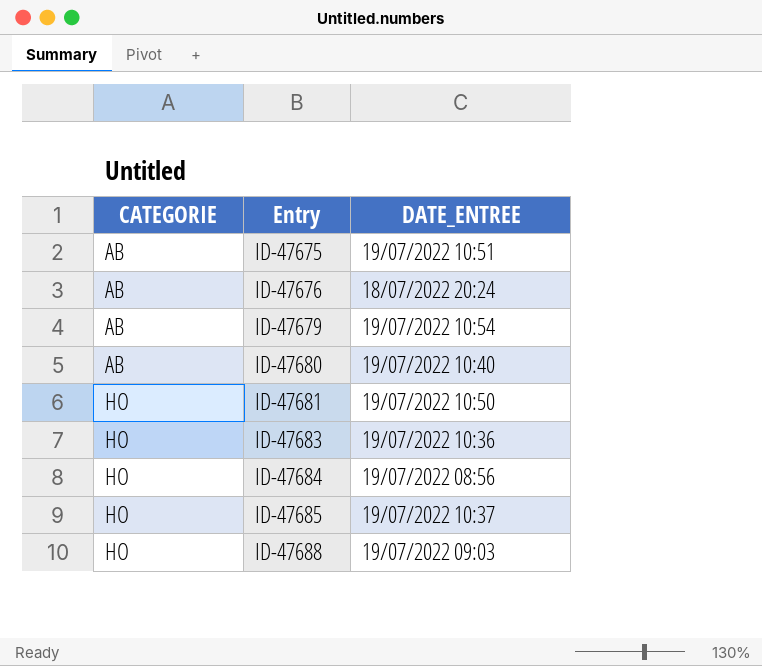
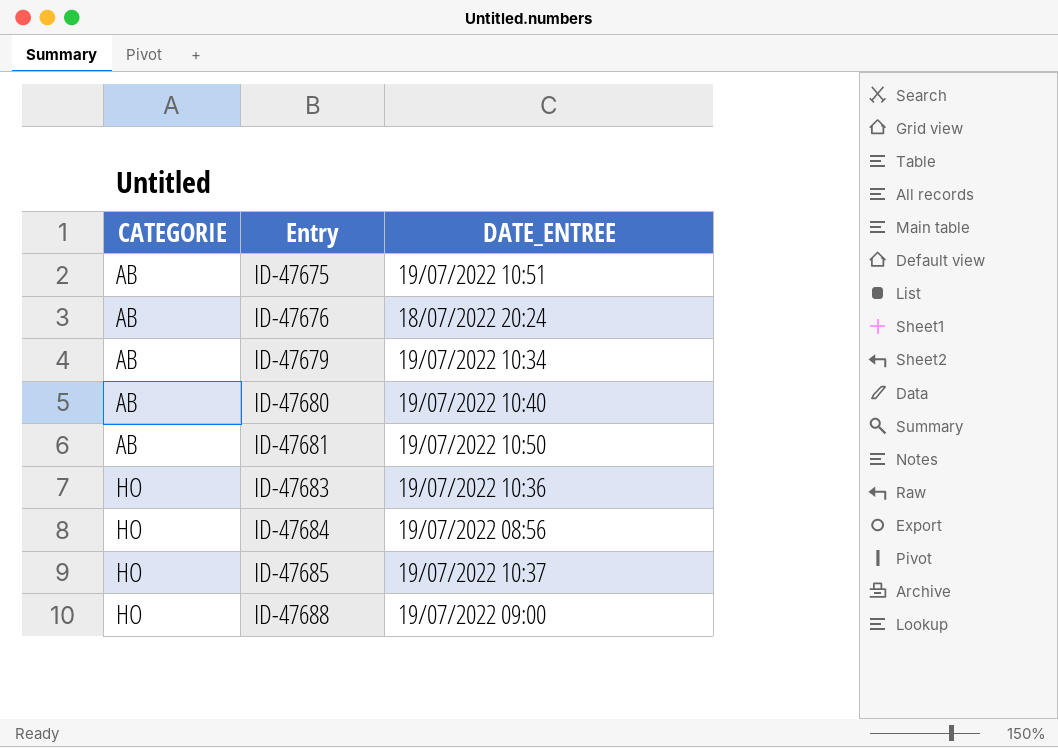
ID-47679 | DATE_ENTREE: 19/07/2022 10:54 -> 19/07/2022 10:34
ID-47681 | CATEGORIE: HO -> AB
ID-47688 | DATE_ENTREE: 19/07/2022 09:03 -> 19/07/2022 09:00

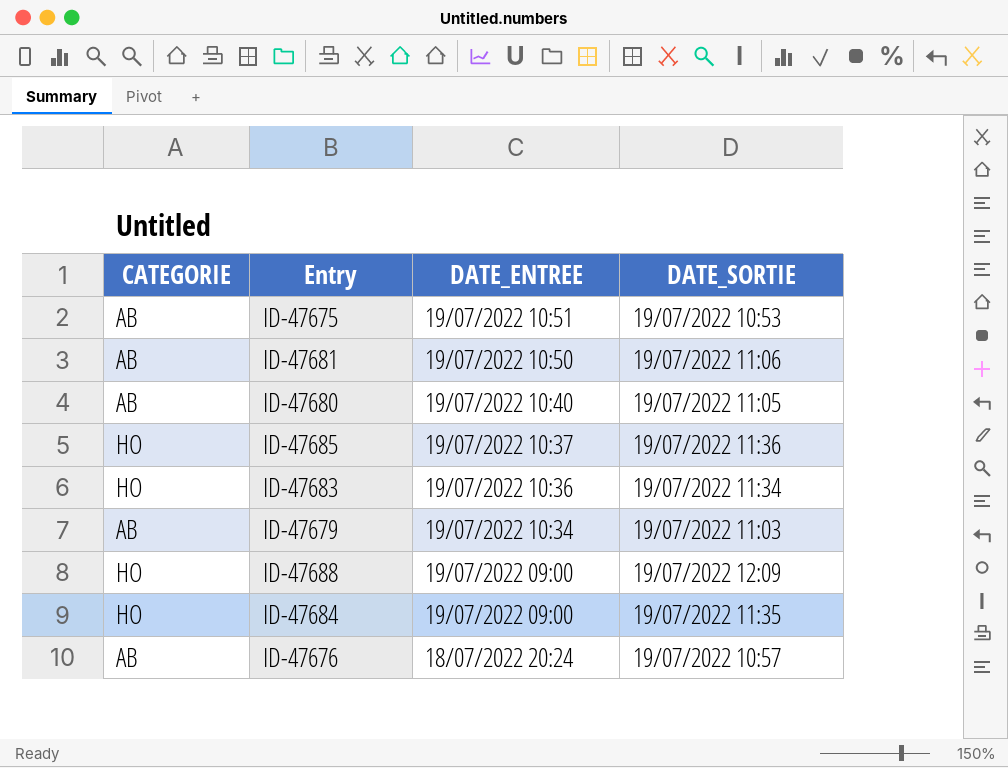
row order: CATEGORIE ascending -> DATE_ENTREE descending
column DATE_SORTIE | position: none -> 4
ID-47684 | DATE_ENTREE: 19/07/2022 08:56 -> 19/07/2022 09:00

